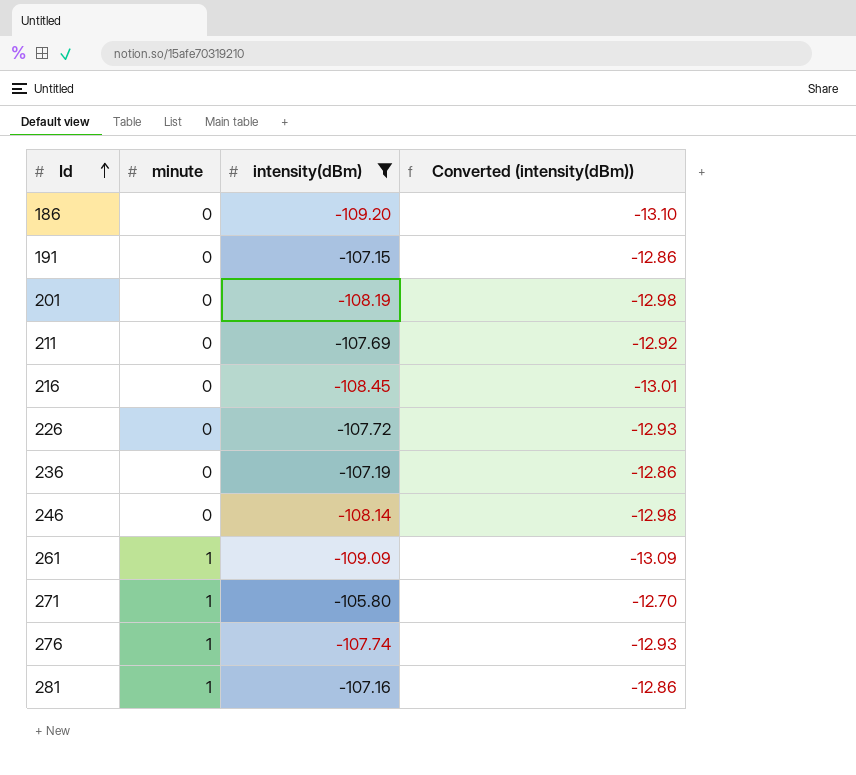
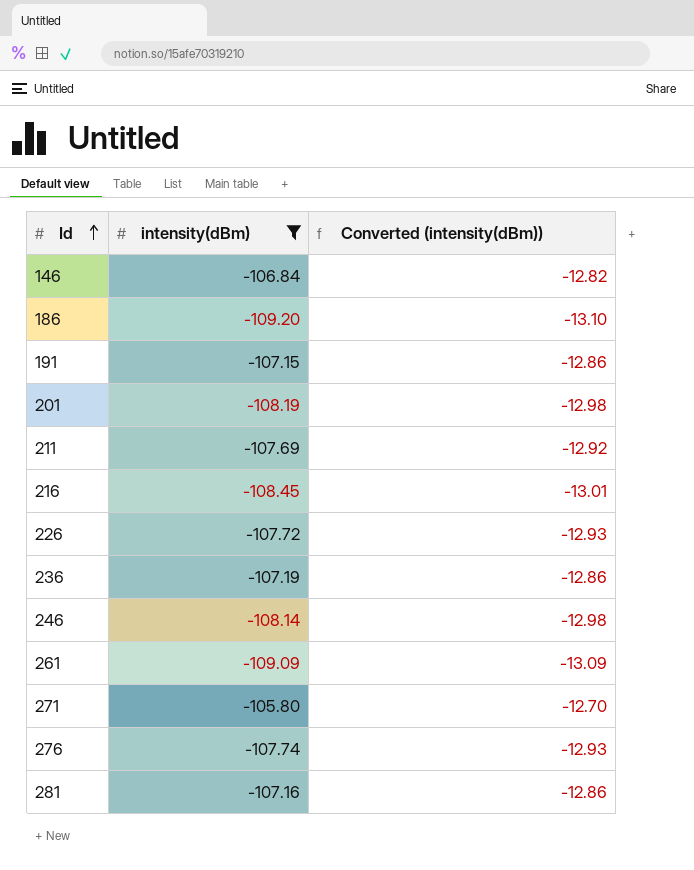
column minute | position: 2 -> none
row 146: none -> -106.84 | -12.82

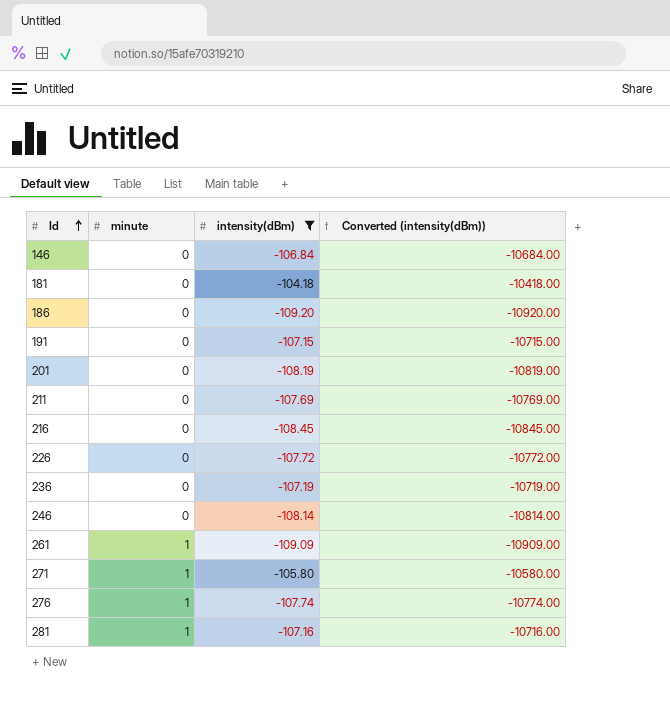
column minute | position: none -> 2
column Converted (intensity(dBm)) | formula: [intensity(dBm)] * 0.12 -> [intensity(dBm)] * 100
row 181: none -> 0 | -104.18 | -10418.00

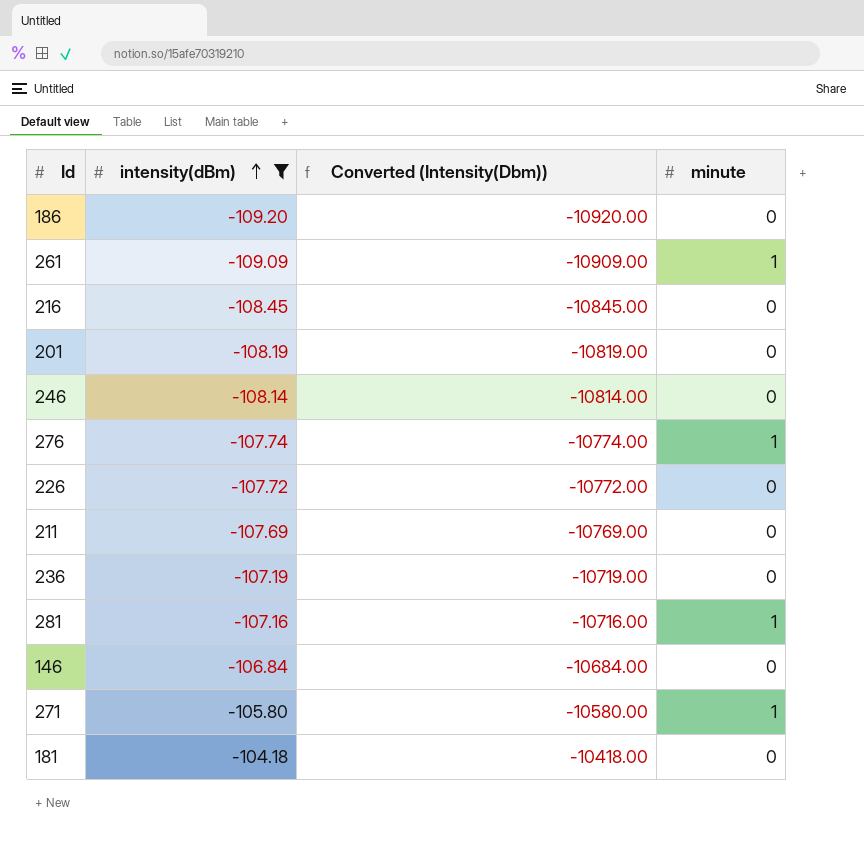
row order: Id ascending -> intensity(dBm) ascending
column name: Converted (intensity(dBm)) -> Converted (Intensity(Dbm))
column minute | position: 2 -> 4
row 191: 0 | -107.15 | -10715.00 -> none

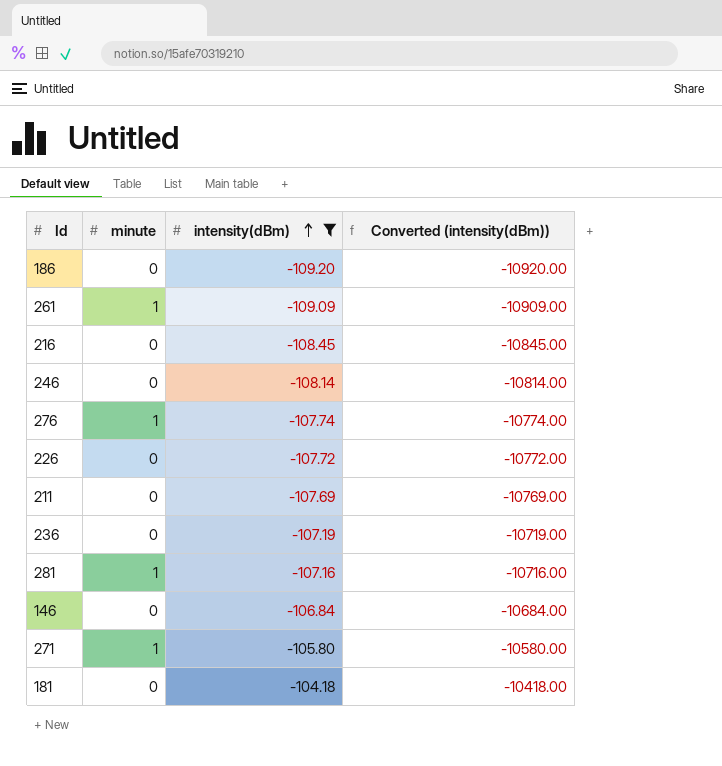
column minute | position: 4 -> 2
column name: Converted (Intensity(Dbm)) -> Converted (intensity(dBm))
row 201: -108.19 | -10819.00 | 0 -> none

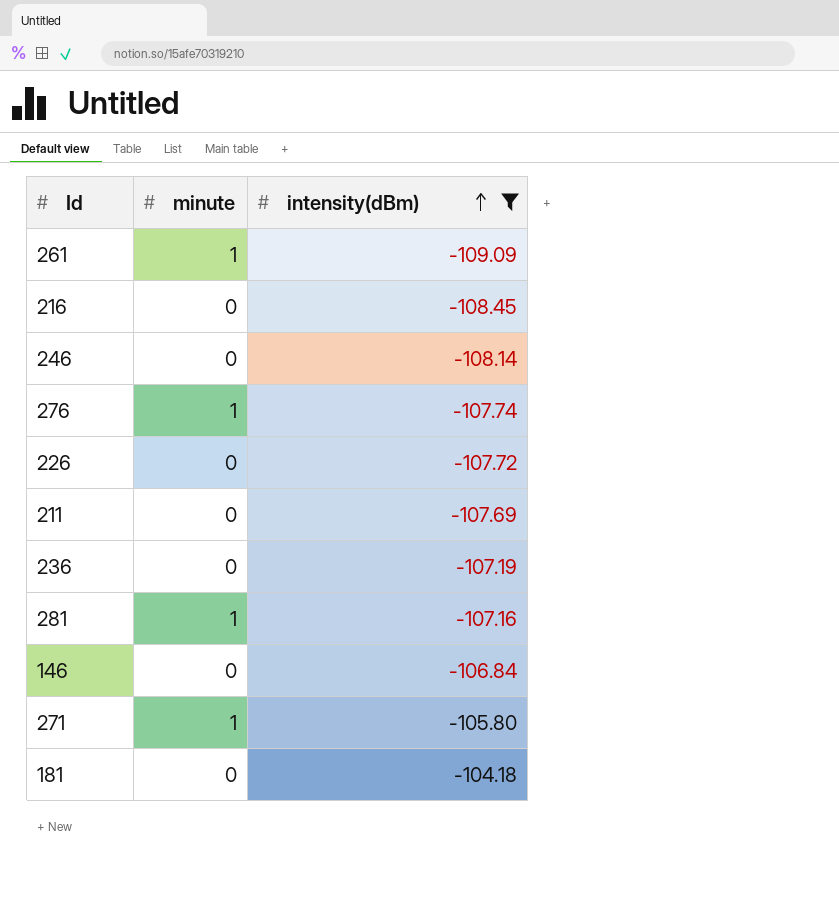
column Converted (intensity(dBm)) | formula: [intensity(dBm)] * 100 -> none
row 186: 0 | -109.20 | -10920.00 -> none

